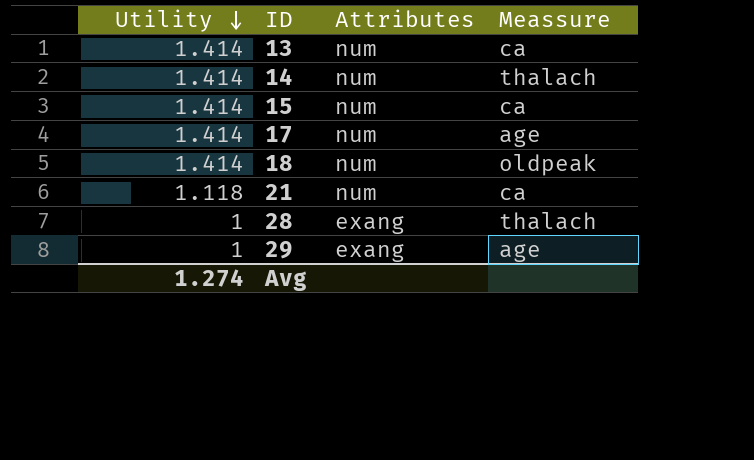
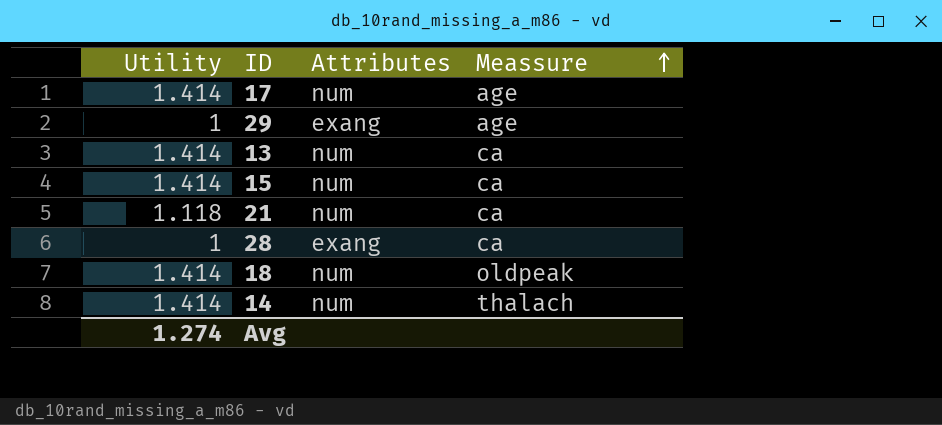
row order: Utility descending -> Meassure ascending
28 | Meassure: thalach -> ca

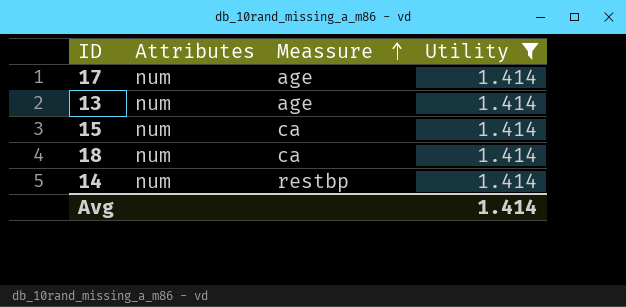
filter: none -> Utility = 1.414
column Utility | position: 1 -> 4
13 | Meassure: ca -> age
18 | Meassure: oldpeak -> ca
14 | Meassure: thalach -> restbp
Avg | Utility: 1.274 -> 1.414

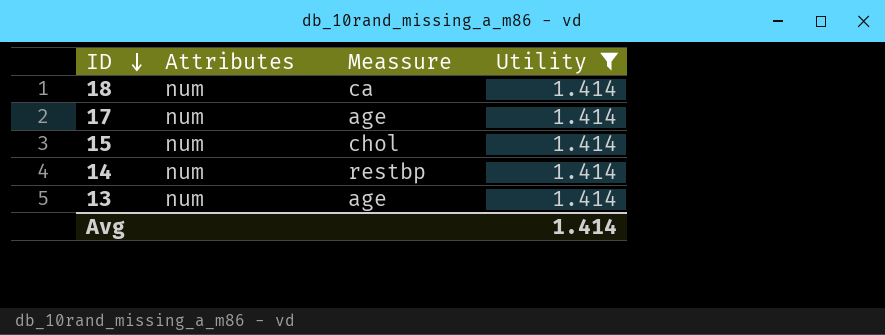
row order: Meassure ascending -> ID descending
15 | Meassure: ca -> chol

